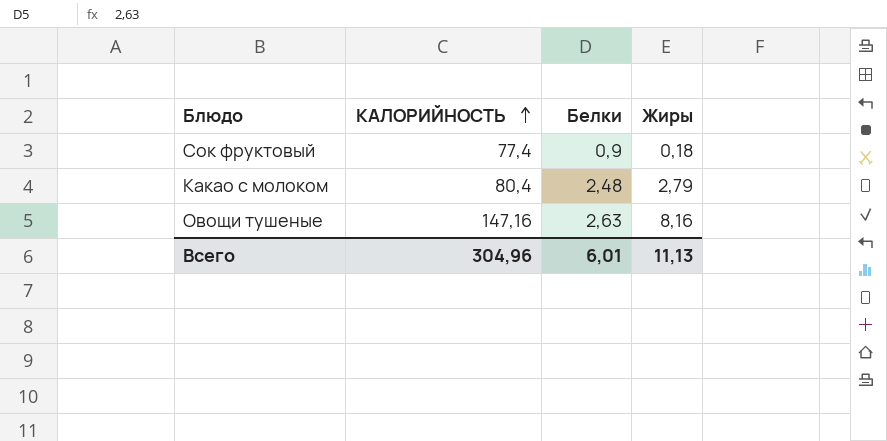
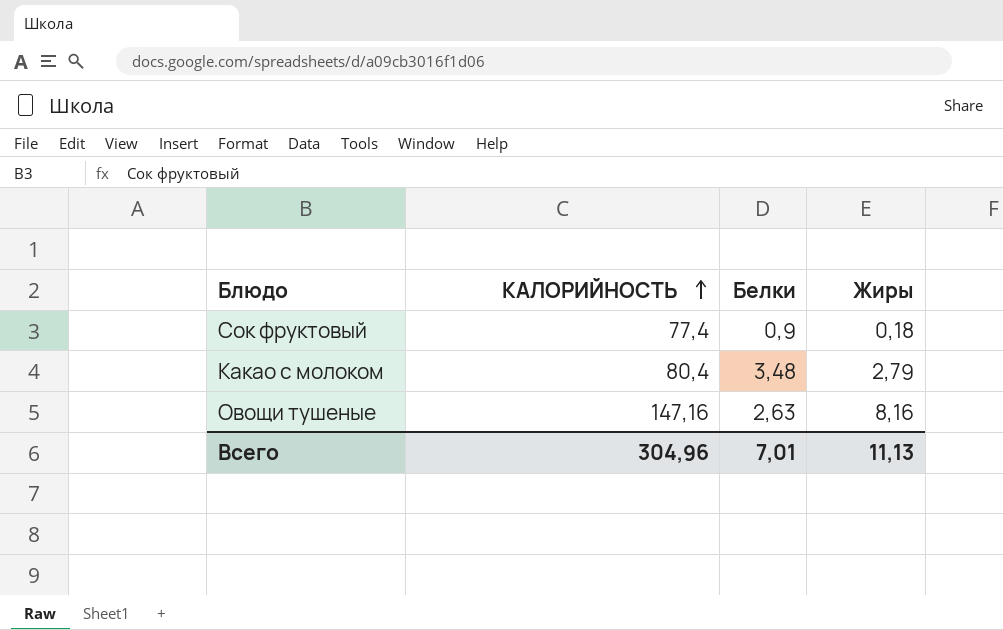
Какао с молоком | Белки: 2,48 -> 3,48
Всего | Белки: 6,01 -> 7,01

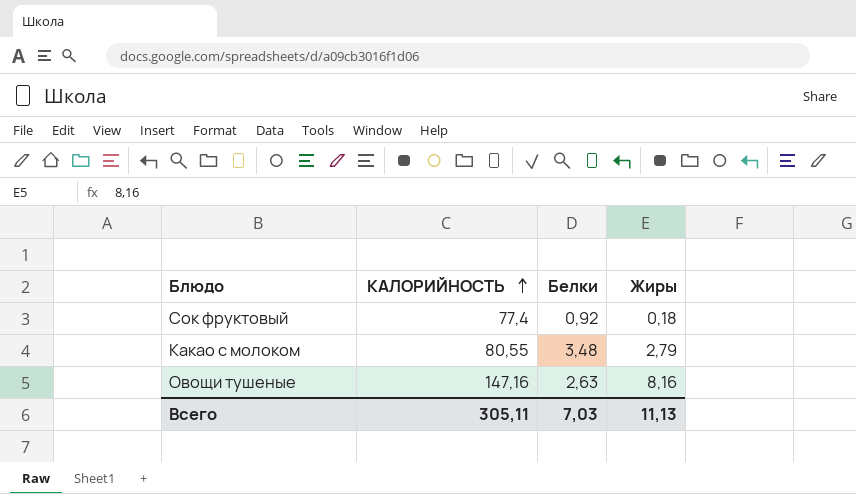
Сок фруктовый | Белки: 0,9 -> 0,92
Какао с молоком | КАЛОРИЙНОСТЬ: 80,4 -> 80,55
Всего | КАЛОРИЙНОСТЬ: 304,96 -> 305,11
Всего | Белки: 7,01 -> 7,03

